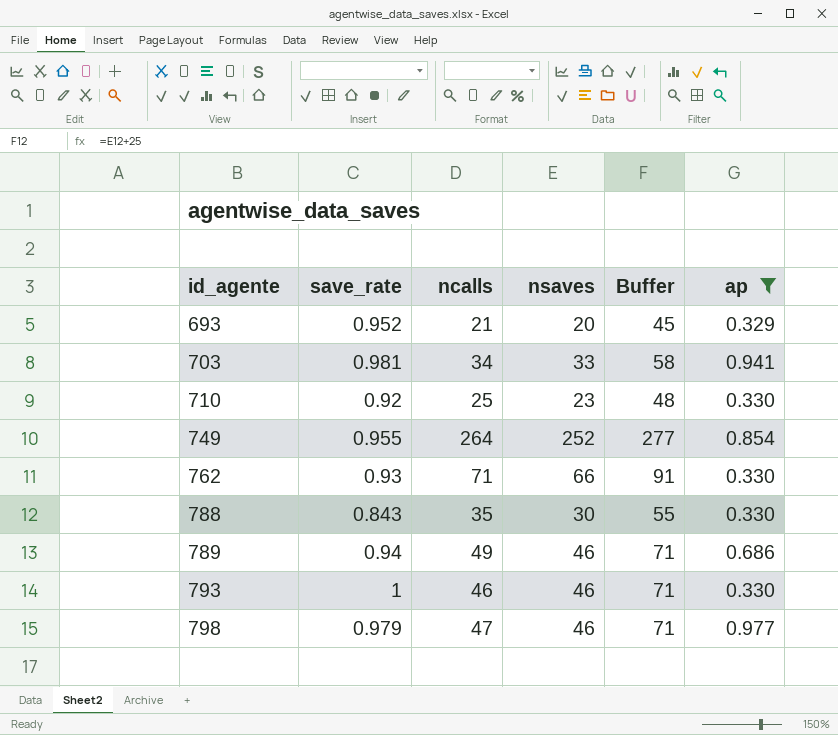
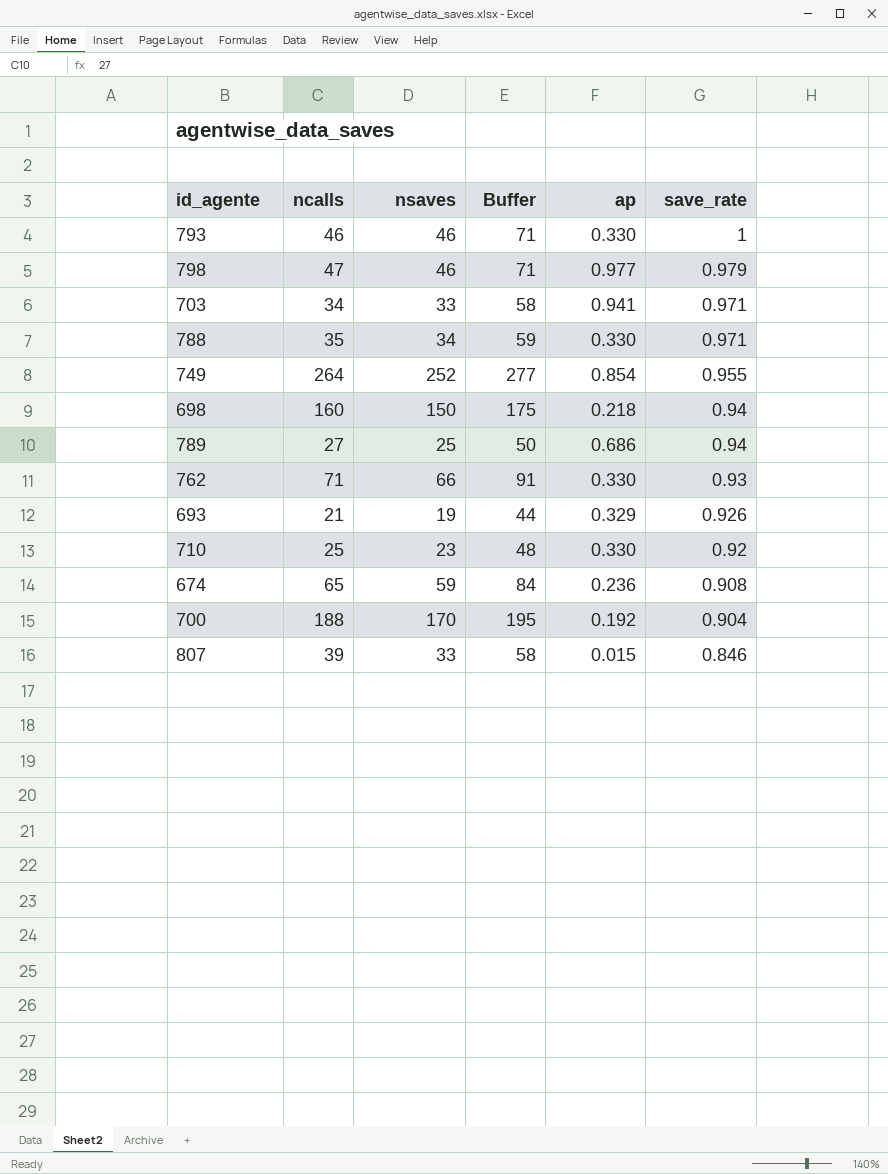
filter: ap >= 0.329 -> none
row order: id_agente ascending -> save_rate descending
column save_rate | position: 2 -> 6
703 | save_rate: 0.981 -> 0.971
788 | nsaves: 30 -> 34
788 | Buffer: 55 -> 59
788 | save_rate: 0.843 -> 0.971
789 | ncalls: 49 -> 27
789 | nsaves: 46 -> 25
789 | Buffer: 71 -> 50
693 | nsaves: 20 -> 19
693 | Buffer: 45 -> 44
693 | save_rate: 0.952 -> 0.926

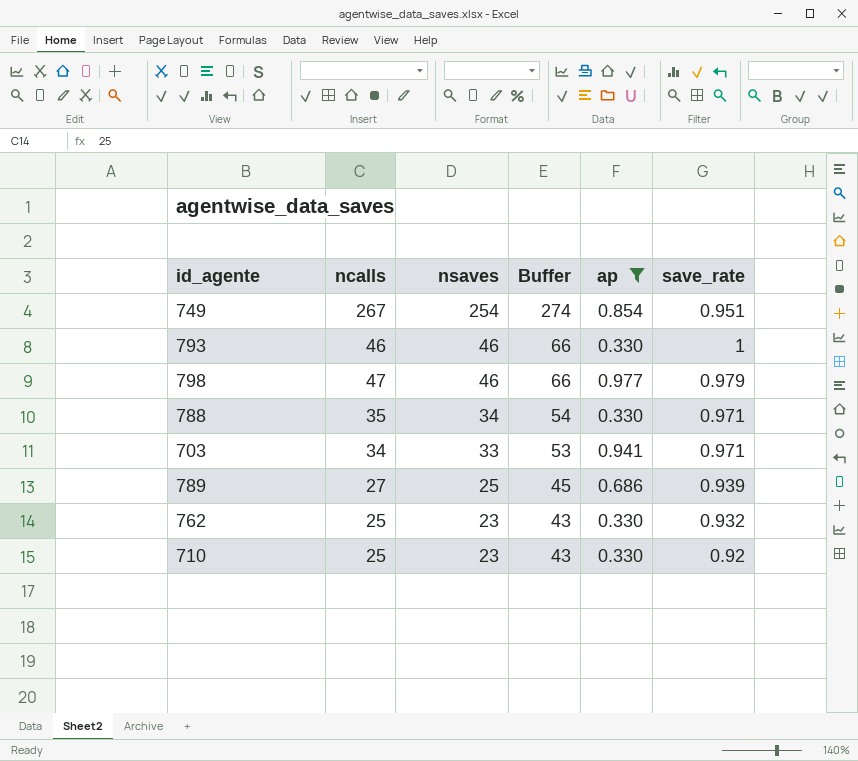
filter: none -> ap >= 0.330
row order: save_rate descending -> nsaves descending
column Buffer | formula: [nsaves] + 25 -> [nsaves] + 20
749 | ncalls: 264 -> 267
749 | nsaves: 252 -> 254
749 | save_rate: 0.955 -> 0.951
789 | save_rate: 0.94 -> 0.939
762 | ncalls: 71 -> 25
762 | nsaves: 66 -> 23
762 | save_rate: 0.93 -> 0.932

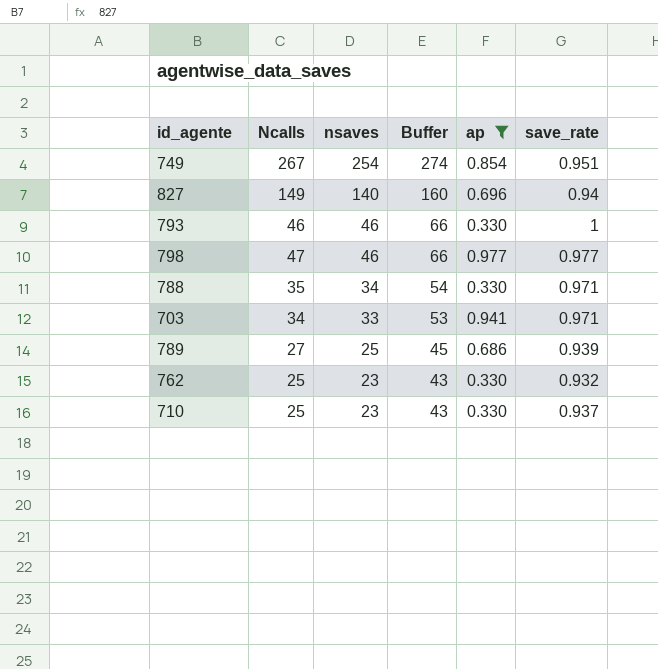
column name: ncalls -> Ncalls
row 827: none -> 149 | 140 | 160 | 0.696 | 0.94
798 | save_rate: 0.979 -> 0.977
710 | save_rate: 0.92 -> 0.937

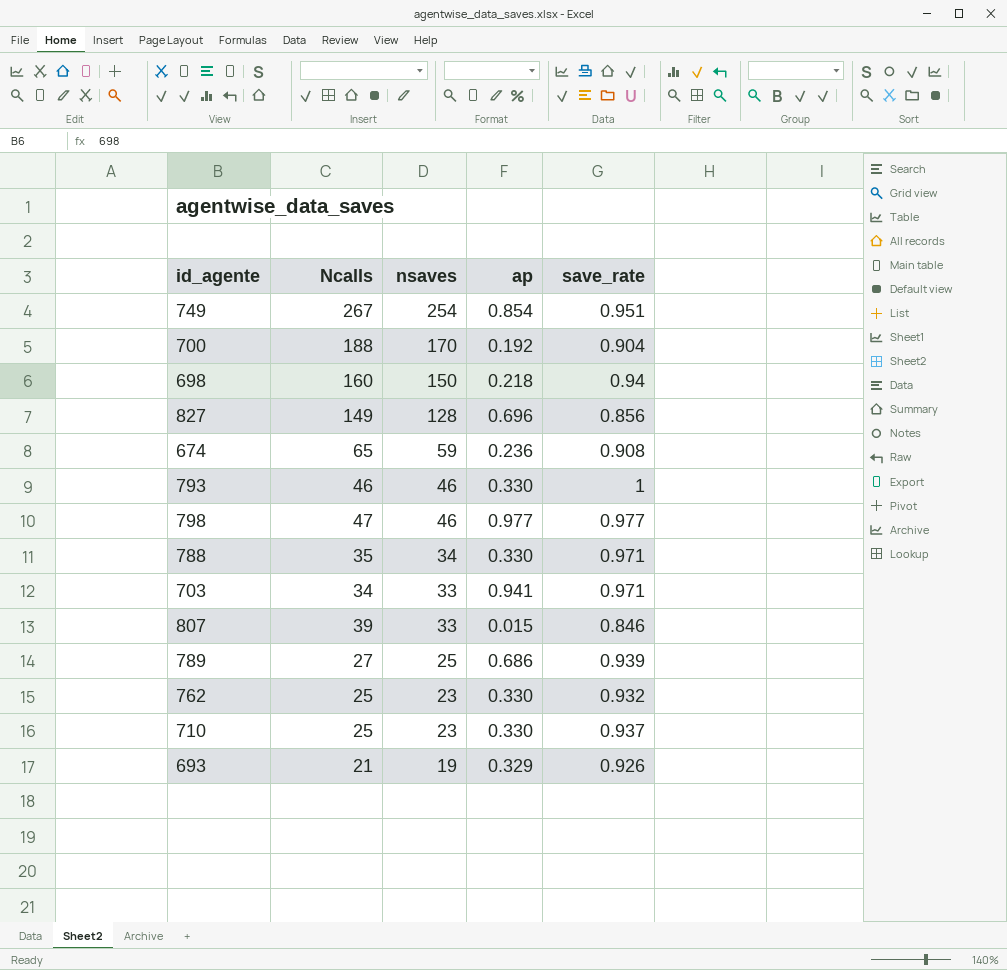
filter: ap >= 0.330 -> none
column Buffer | formula: [nsaves] + 20 -> none
827 | nsaves: 140 -> 128
827 | save_rate: 0.94 -> 0.856

